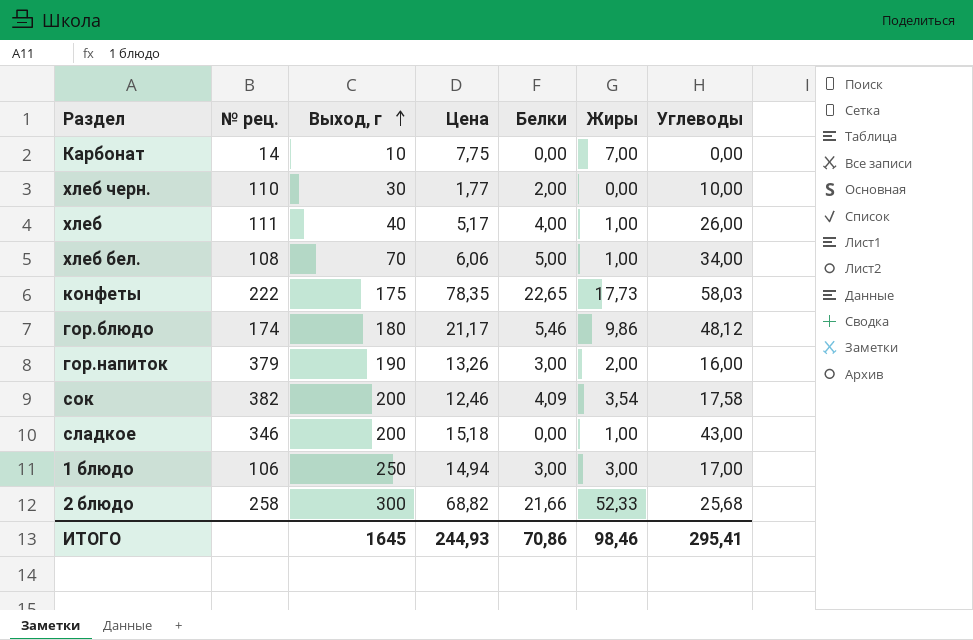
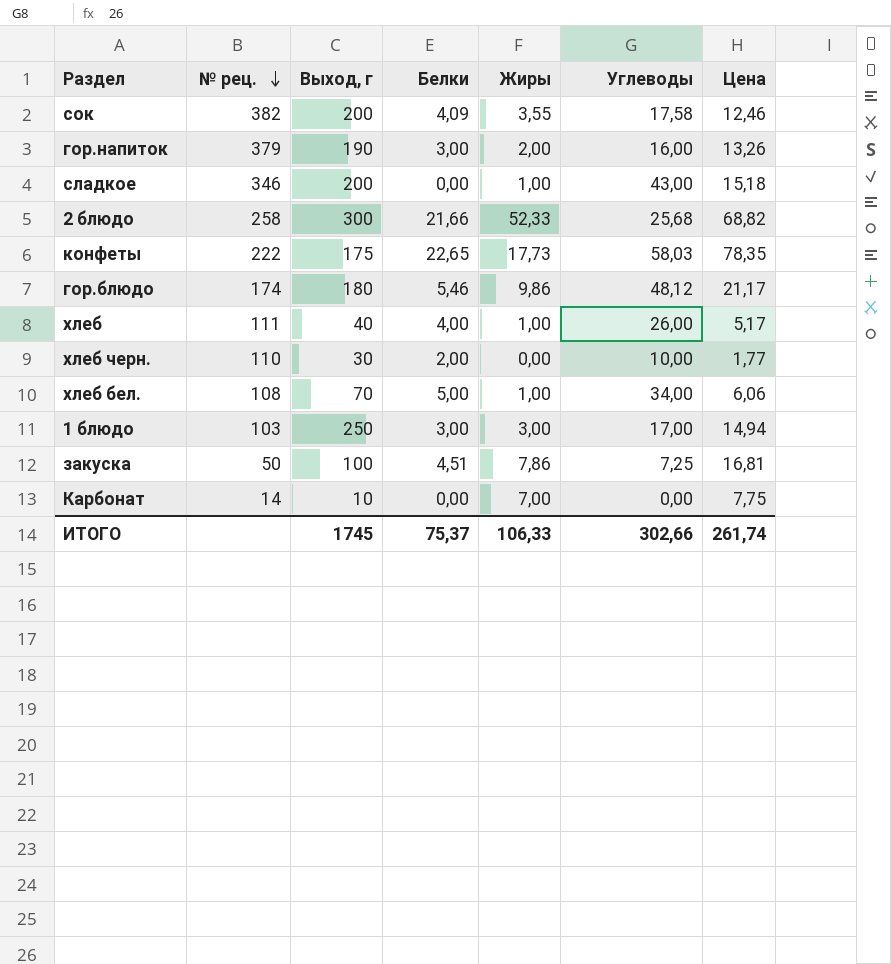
row order: Выход, г ascending -> № рец. descending
column Цена | position: 4 -> 7
сок | Жиры: 3,54 -> 3,55
1 блюдо | № рец.: 106 -> 103
row закуска: none -> 50 | 100 | 4,51 | 7,86 | 7,25 | 16,81
ИТОГО | Выход, г: 1645 -> 1745
ИТОГО | Белки: 70,86 -> 75,37
ИТОГО | Жиры: 98,46 -> 106,33
ИТОГО | Углеводы: 295,41 -> 302,66
ИТОГО | Цена: 244,93 -> 261,74

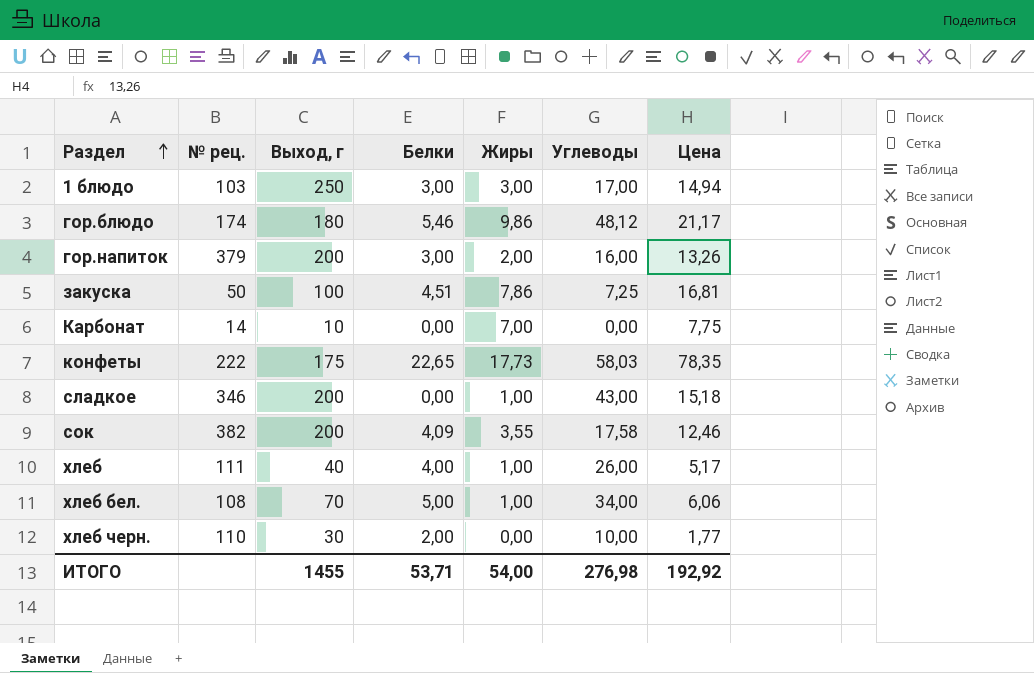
row order: № рец. descending -> Раздел ascending
row 2 блюдо: 258 | 300 | 21,66 | 52,33 | 25,68 | 68,82 -> none
гор.напиток | Выход, г: 190 -> 200
ИТОГО | Выход, г: 1745 -> 1455
ИТОГО | Белки: 75,37 -> 53,71
ИТОГО | Жиры: 106,33 -> 54,00
ИТОГО | Углеводы: 302,66 -> 276,98
ИТОГО | Цена: 261,74 -> 192,92

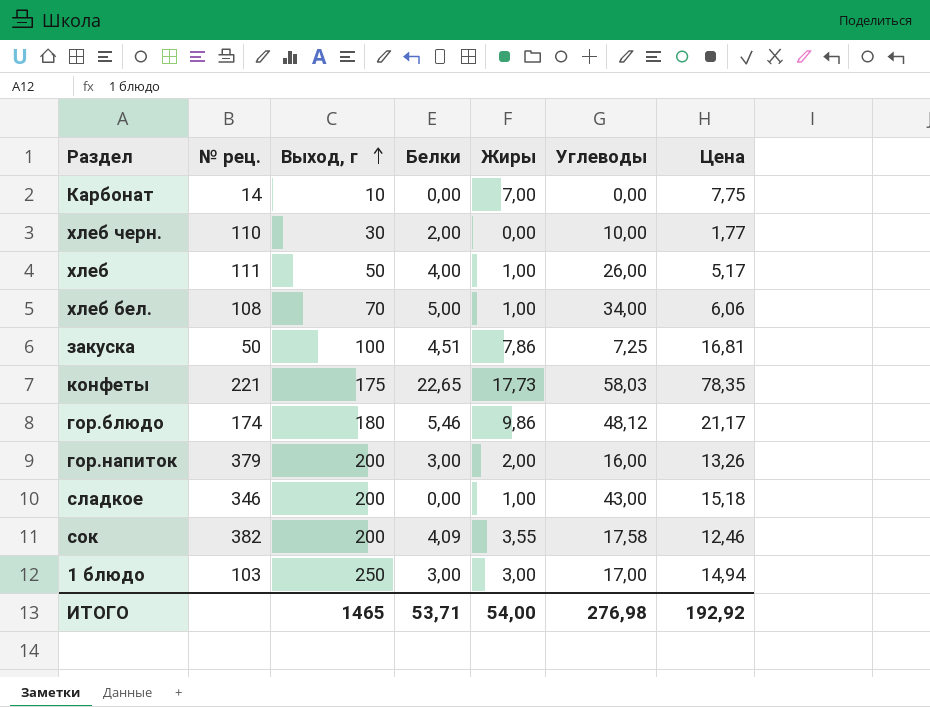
row order: Раздел ascending -> Выход, г ascending
хлеб | Выход, г: 40 -> 50
конфеты | № рец.: 222 -> 221
ИТОГО | Выход, г: 1455 -> 1465

